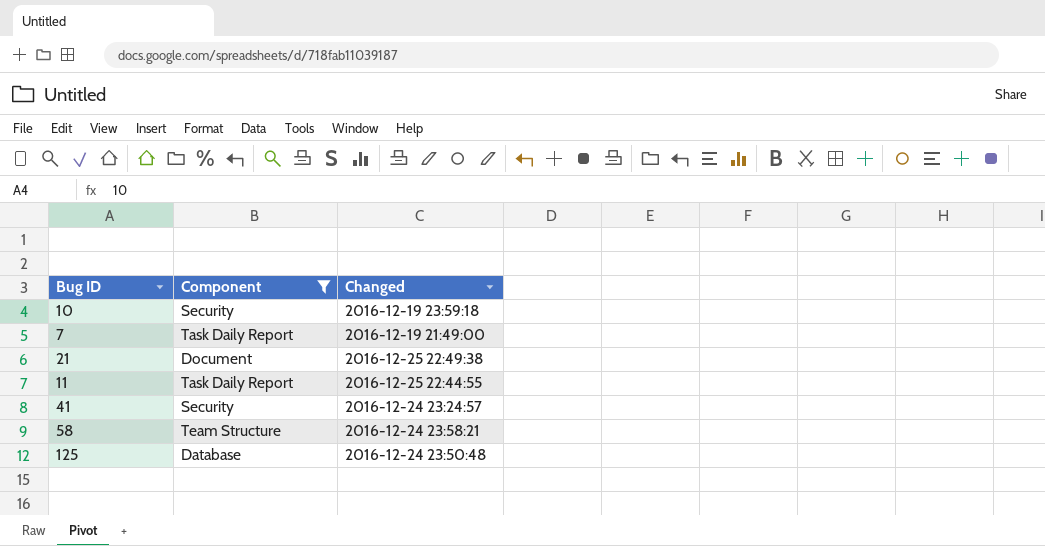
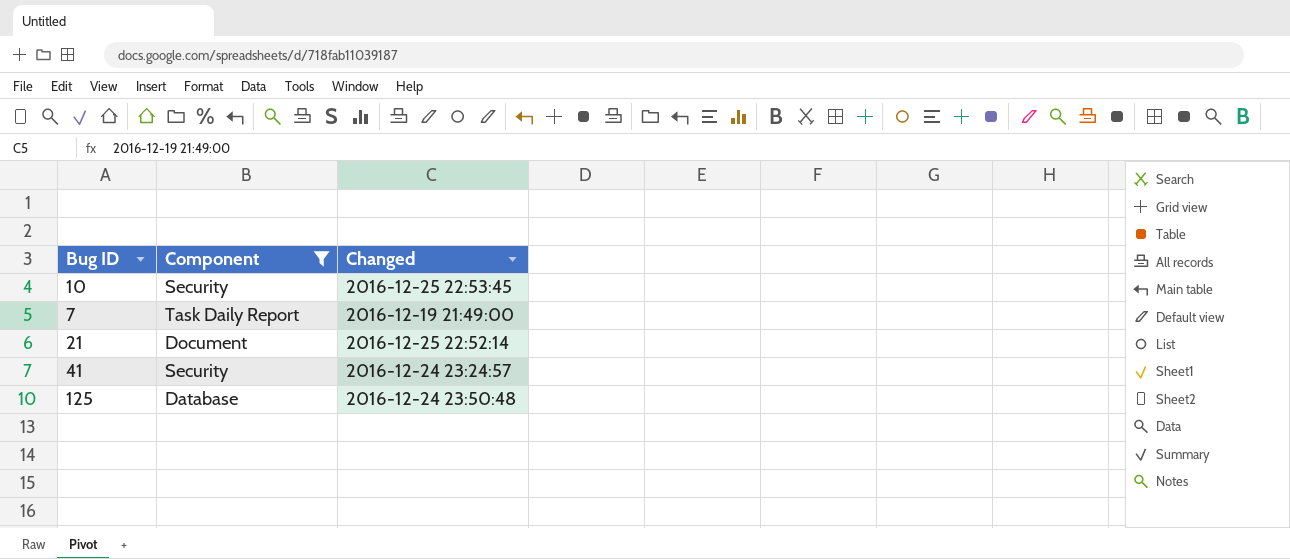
row 11: Task Daily Report | 2016-12-25 22:44:55 -> none
row 58: Team Structure | 2016-12-24 23:58:21 -> none
10 | Changed: 2016-12-19 23:59:18 -> 2016-12-25 22:53:45
21 | Changed: 2016-12-25 22:49:38 -> 2016-12-25 22:52:14

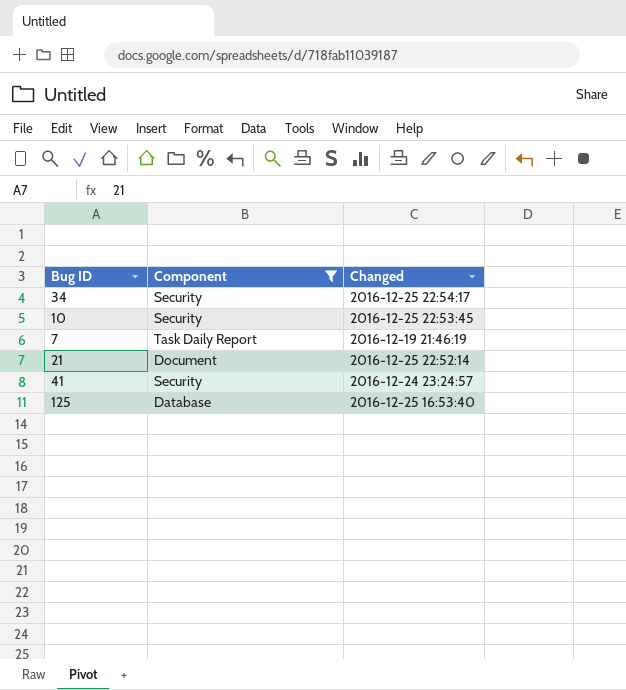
row 34: none -> Security | 2016-12-25 22:54:17
7 | Changed: 2016-12-19 21:49:00 -> 2016-12-19 21:46:19
125 | Changed: 2016-12-24 23:50:48 -> 2016-12-25 16:53:40

